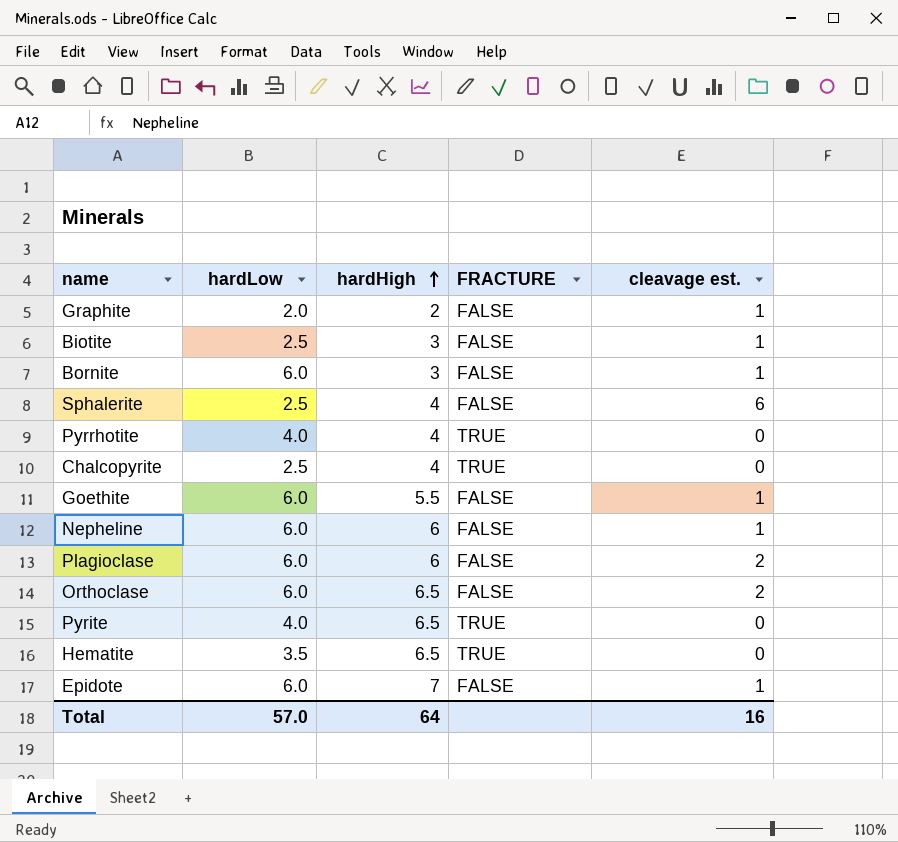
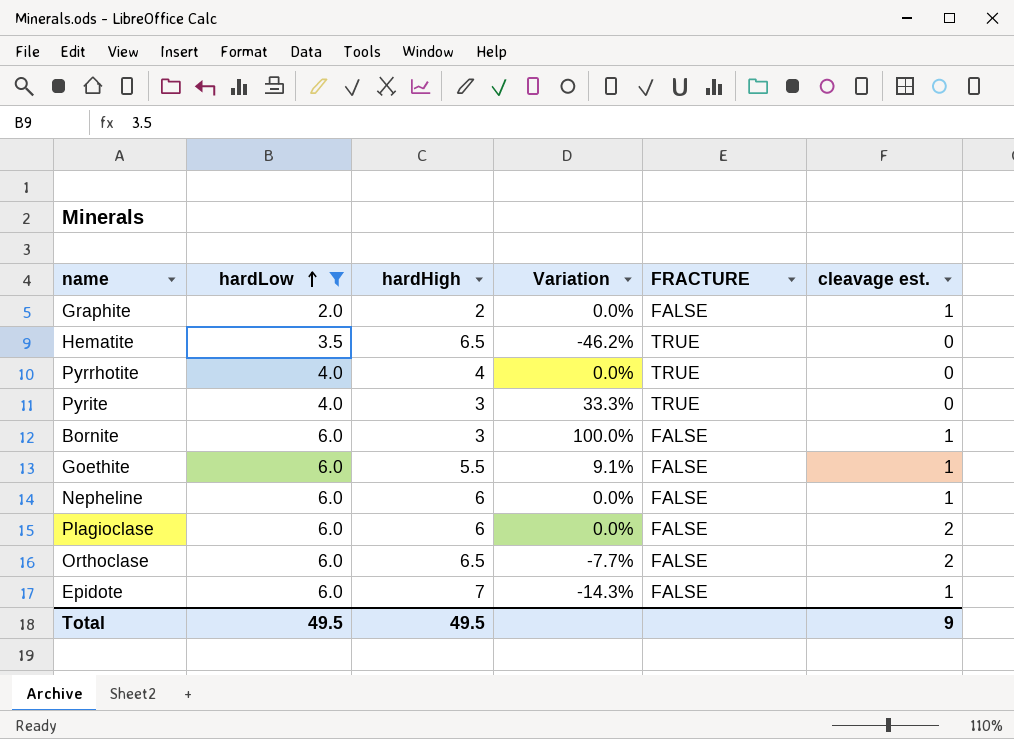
filter: none -> hardLow != 2.5
row order: hardHigh ascending -> hardLow ascending
column Variation | formula: none -> ([hardLow] - [hardHigh]) / [hardHigh]
Pyrite | hardHigh: 6.5 -> 3
Total | hardLow: 57.0 -> 49.5
Total | hardHigh: 64 -> 49.5
Total | cleavage est.: 16 -> 9

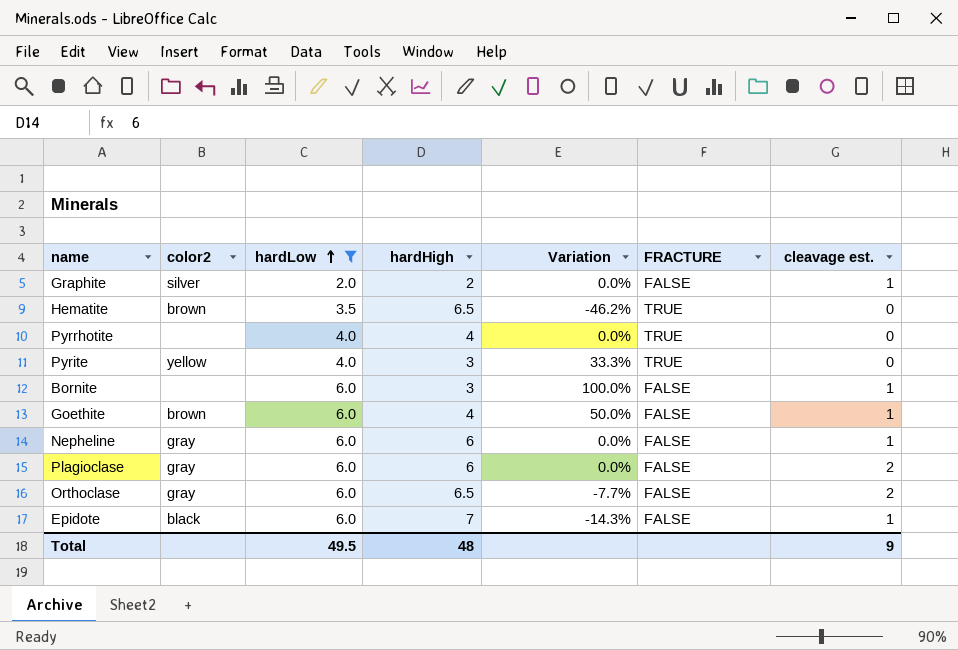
column color2 | position: none -> 2
Goethite | hardHigh: 5.5 -> 4
Goethite | Variation: 9.1% -> 50.0%
Total | hardHigh: 49.5 -> 48

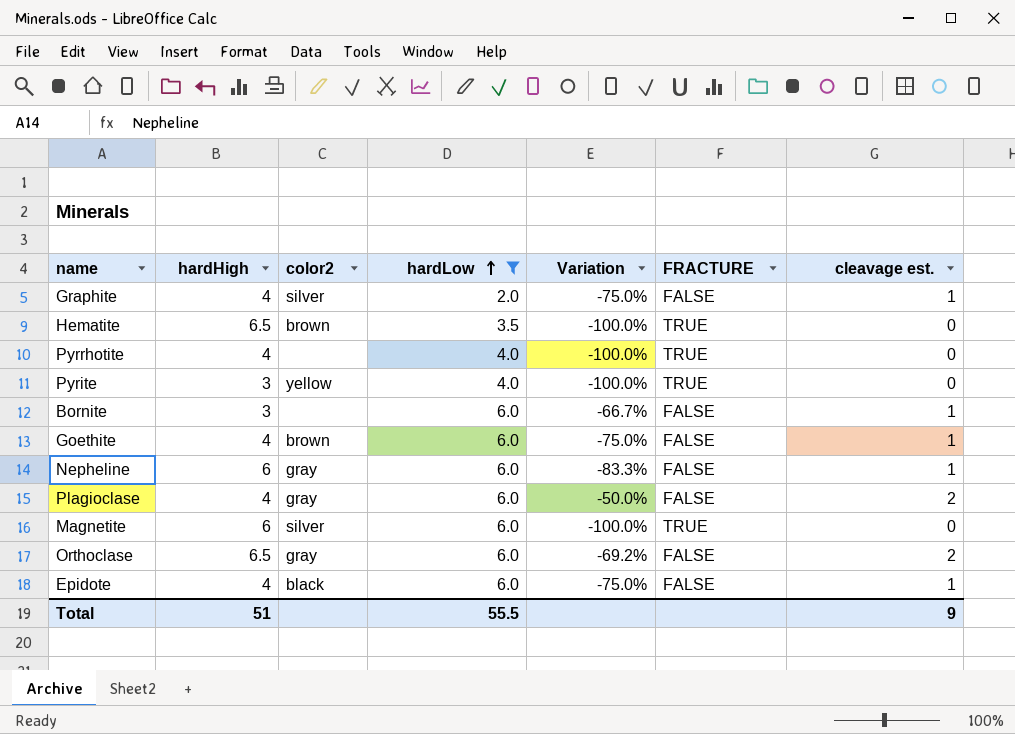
column hardHigh | position: 4 -> 2
column Variation | formula: ([hardLow] - [hardHigh]) / [hardHigh] -> ([cleavage est.] - [hardHigh]) / [hardHigh]
Graphite | hardHigh: 2 -> 4
Plagioclase | hardHigh: 6 -> 4
row Magnetite: none -> 6 | silver | 6.0 | -100.0% | TRUE | 0
Epidote | hardHigh: 7 -> 4
Total | hardHigh: 48 -> 51
Total | hardLow: 49.5 -> 55.5

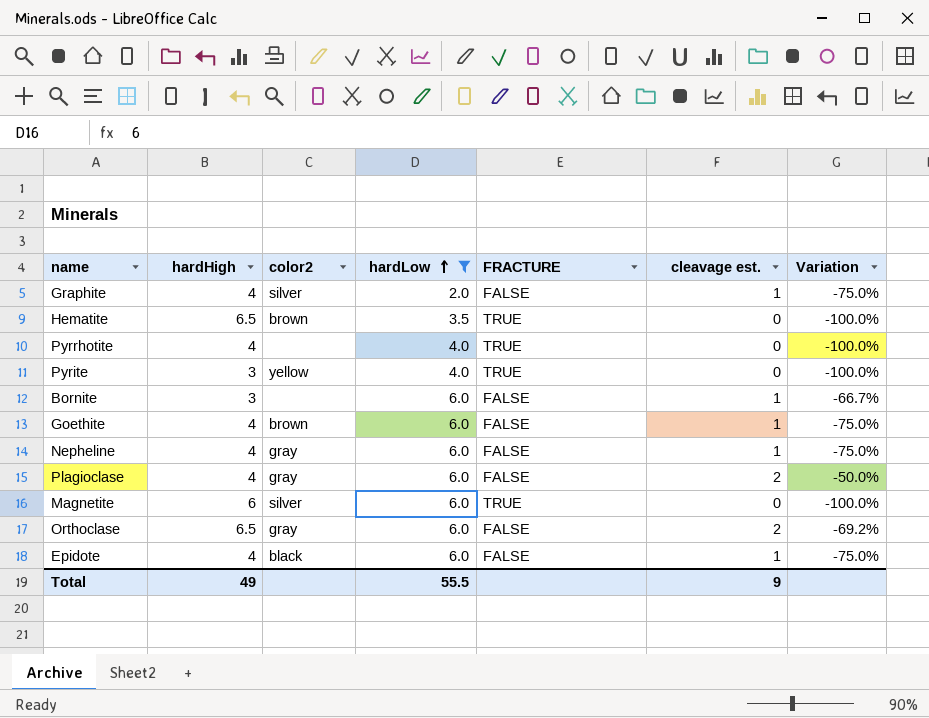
column Variation | position: 5 -> 7
Nepheline | hardHigh: 6 -> 4
Nepheline | Variation: -83.3% -> -75.0%
Total | hardHigh: 51 -> 49

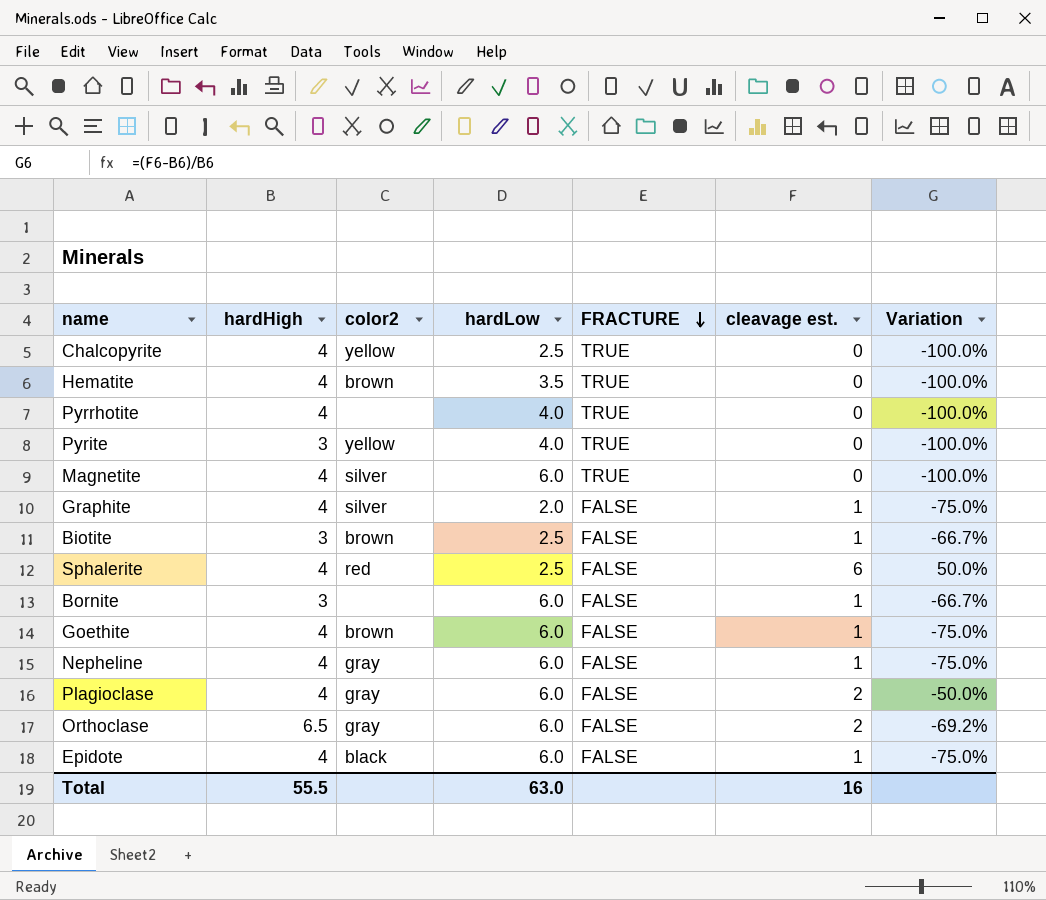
filter: hardLow != 2.5 -> none
row order: hardLow ascending -> FRACTURE descending
Hematite | hardHigh: 6.5 -> 4
Magnetite | hardHigh: 6 -> 4
Total | hardHigh: 49 -> 55.5
Total | hardLow: 55.5 -> 63.0
Total | cleavage est.: 9 -> 16

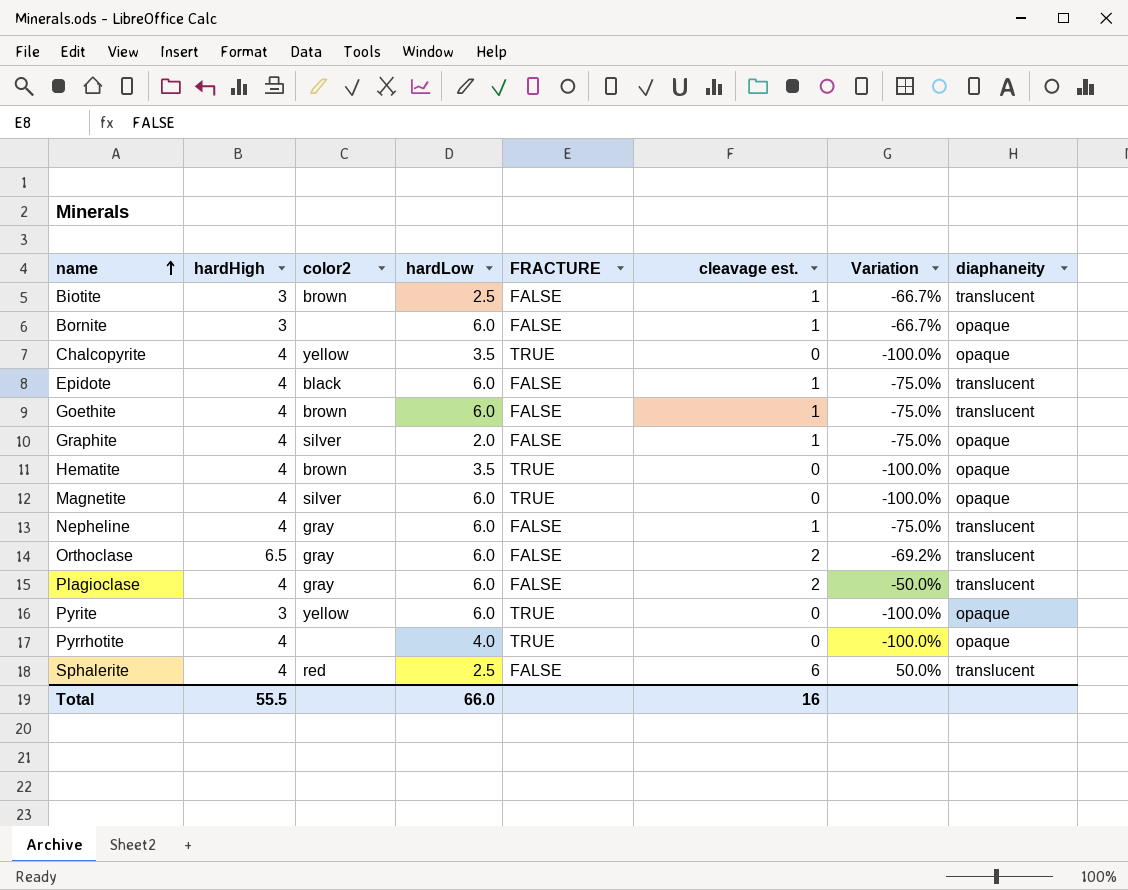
row order: FRACTURE descending -> name ascending
column diaphaneity | position: none -> 8
Chalcopyrite | hardLow: 2.5 -> 3.5
Pyrite | hardLow: 4.0 -> 6.0
Total | hardLow: 63.0 -> 66.0

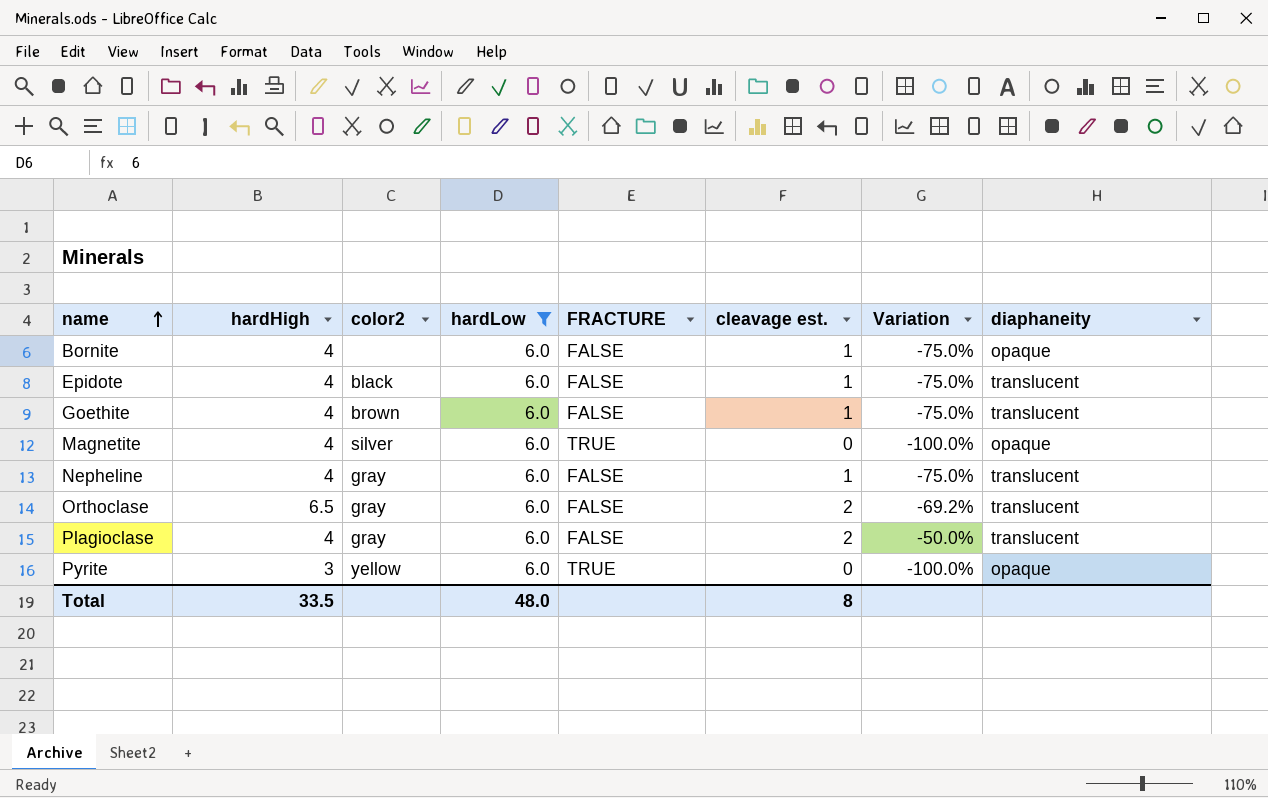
filter: none -> hardLow = 6.0
Bornite | hardHigh: 3 -> 4
Bornite | Variation: -66.7% -> -75.0%
Total | hardHigh: 55.5 -> 33.5
Total | hardLow: 66.0 -> 48.0
Total | cleavage est.: 16 -> 8

